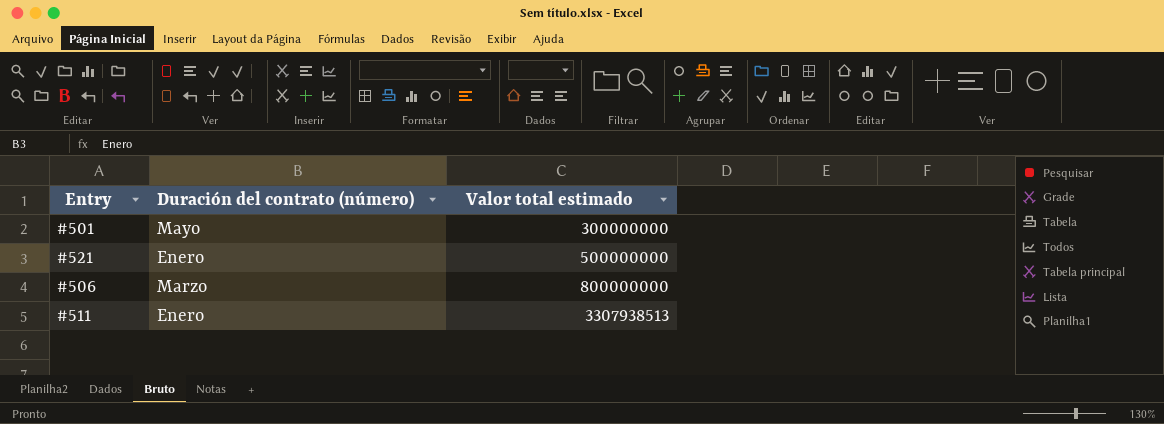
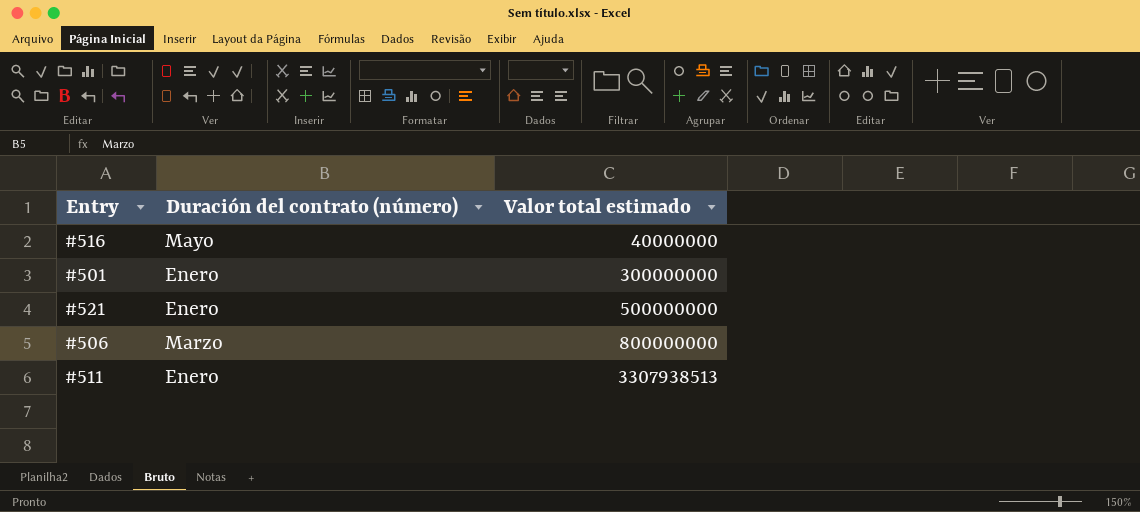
row #516: none -> Mayo | 40000000
#501 | Duración del contrato (número): Mayo -> Enero

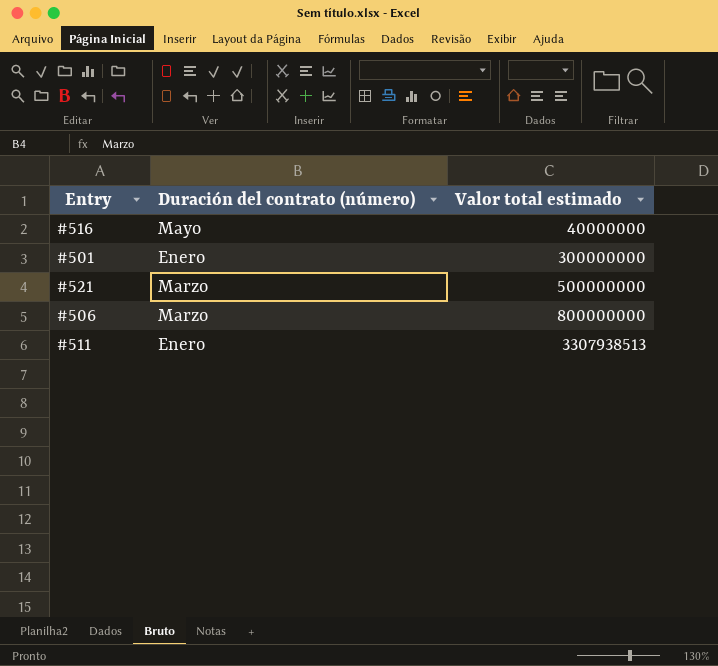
#521 | Duración del contrato (número): Enero -> Marzo

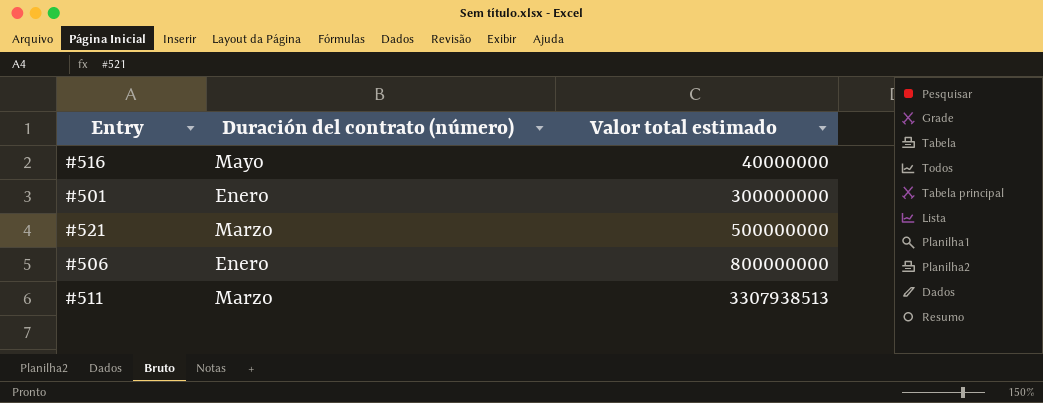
#506 | Duración del contrato (número): Marzo -> Enero
#511 | Duración del contrato (número): Enero -> Marzo

